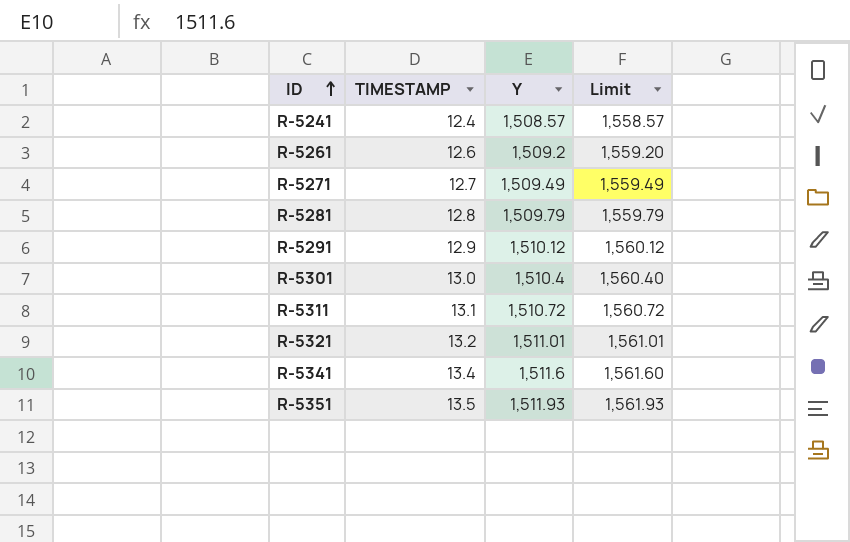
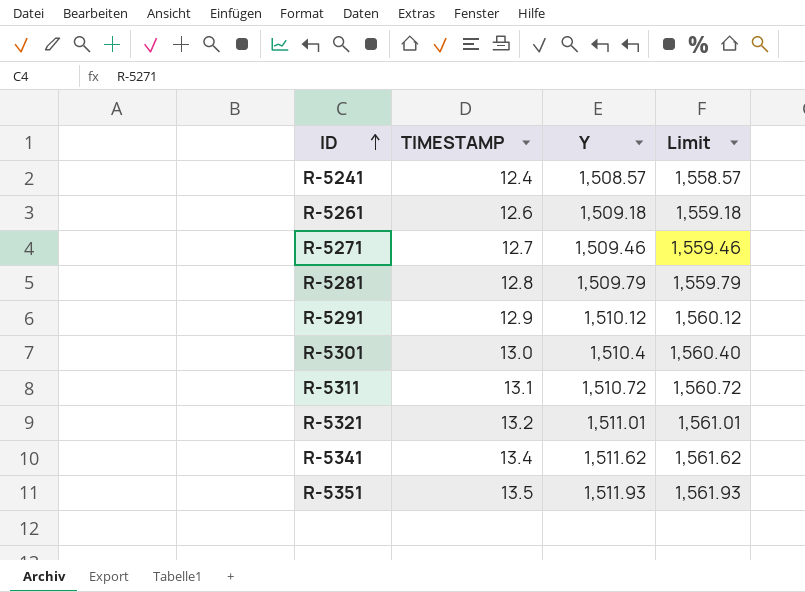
R-5261 | Y: 1,509.2 -> 1,509.18
R-5261 | Limit: 1,559.20 -> 1,559.18
R-5271 | Y: 1,509.49 -> 1,509.46
R-5271 | Limit: 1,559.49 -> 1,559.46
R-5341 | Y: 1,511.6 -> 1,511.62
R-5341 | Limit: 1,561.60 -> 1,561.62

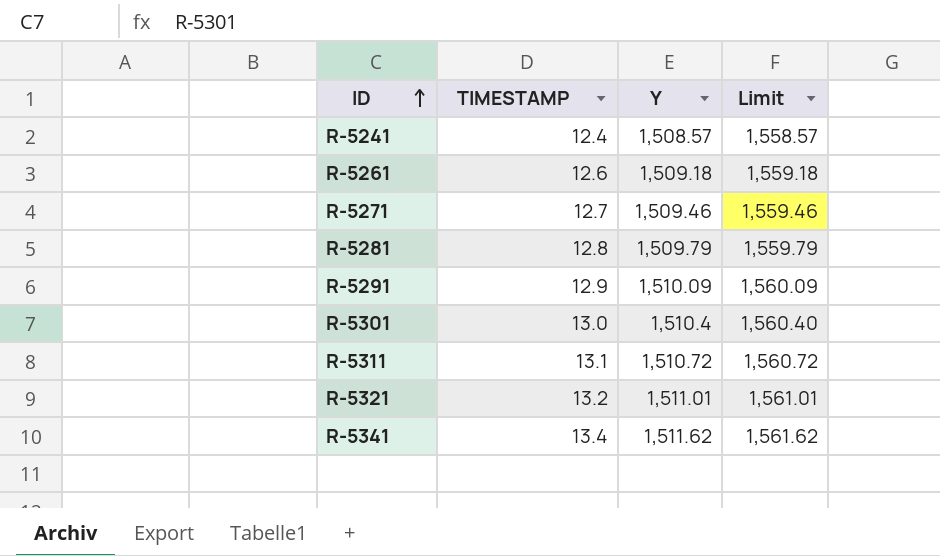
row R-5351: 13.5 | 1,511.93 | 1,561.93 -> none
R-5291 | Y: 1,510.12 -> 1,510.09
R-5291 | Limit: 1,560.12 -> 1,560.09

